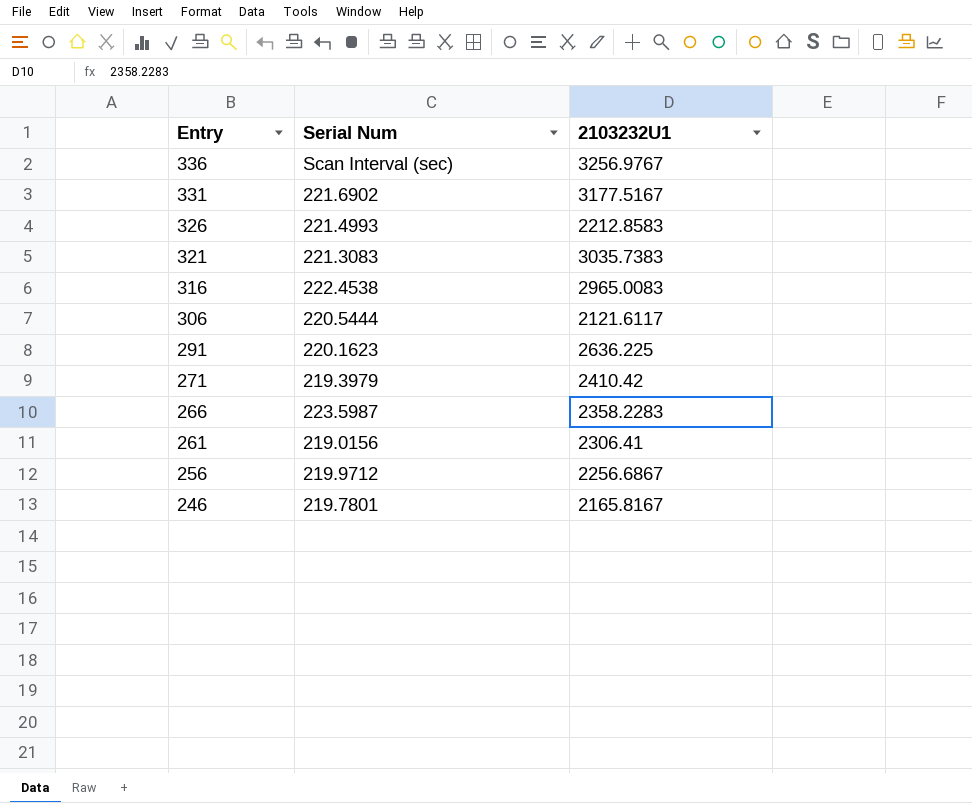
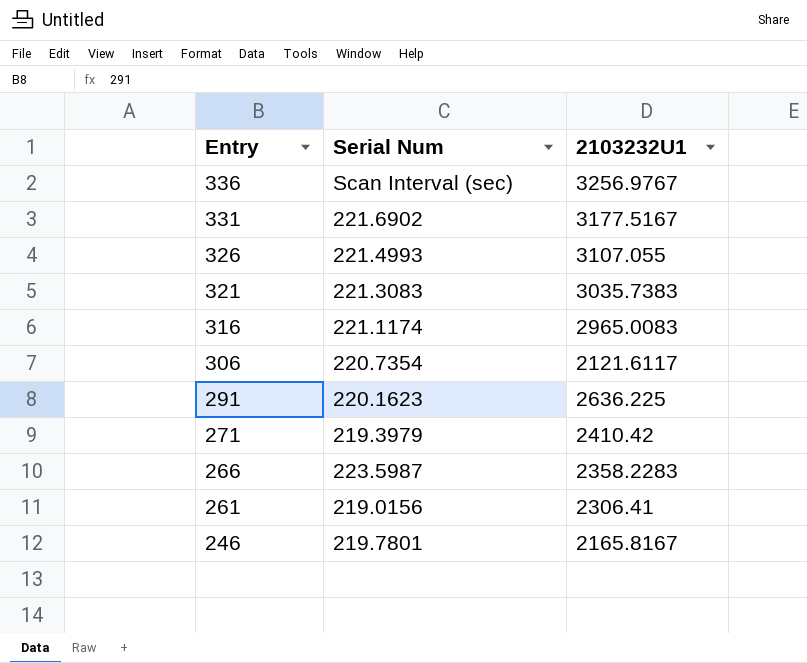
row 256: 219.9712 | 2256.6867 -> none
326 | 2103232U1: 2212.8583 -> 3107.055
316 | Serial Num: 222.4538 -> 221.1174
306 | Serial Num: 220.5444 -> 220.7354

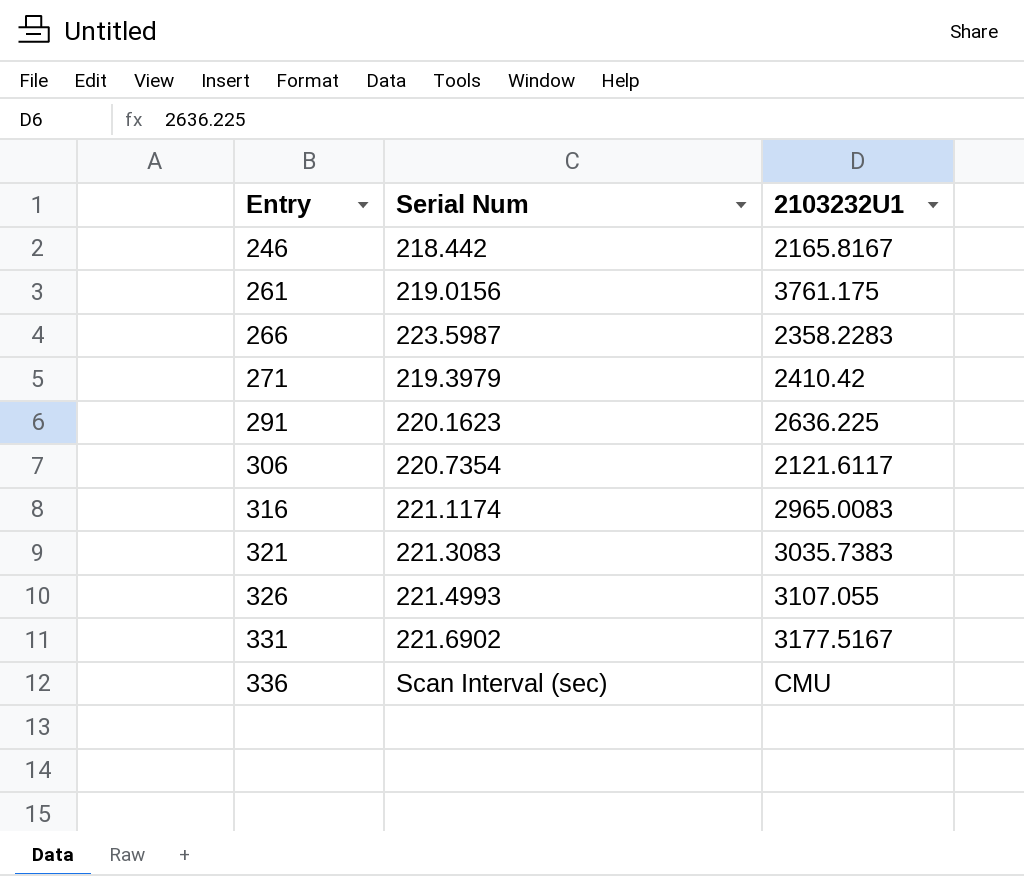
row order: Entry descending -> Entry ascending
246 | Serial Num: 219.7801 -> 218.442
261 | 2103232U1: 2306.41 -> 3761.175
336 | 2103232U1: 3256.9767 -> CMU

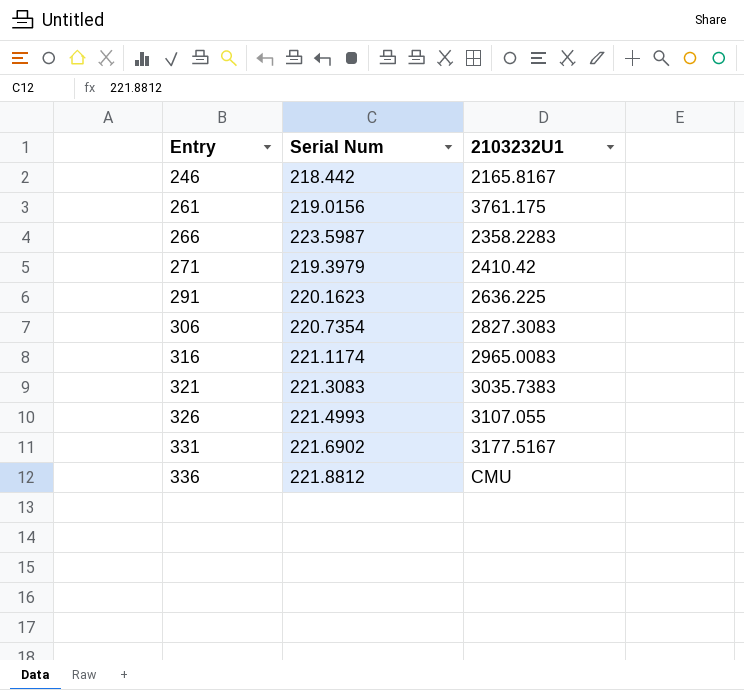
306 | 2103232U1: 2121.6117 -> 2827.3083
336 | Serial Num: Scan Interval (sec) -> 221.8812

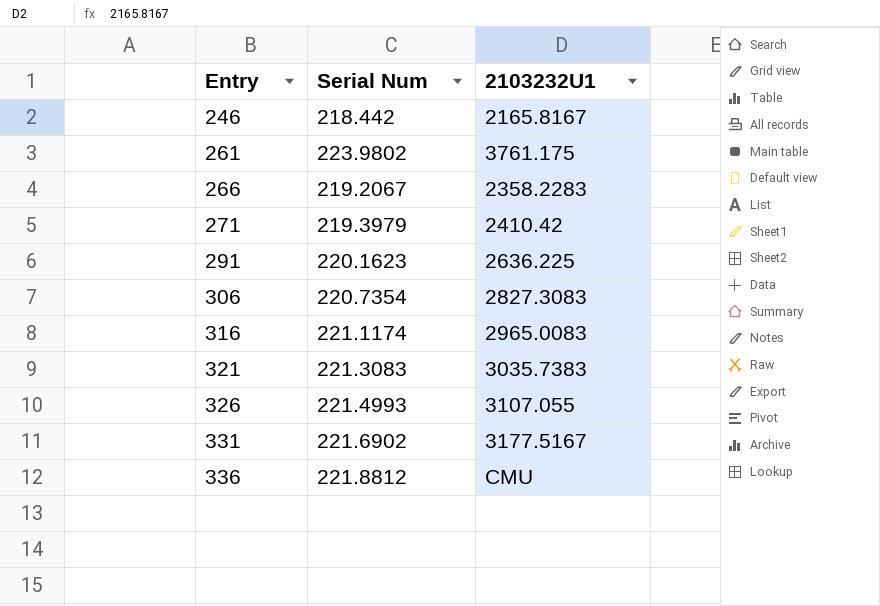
261 | Serial Num: 219.0156 -> 223.9802
266 | Serial Num: 223.5987 -> 219.2067

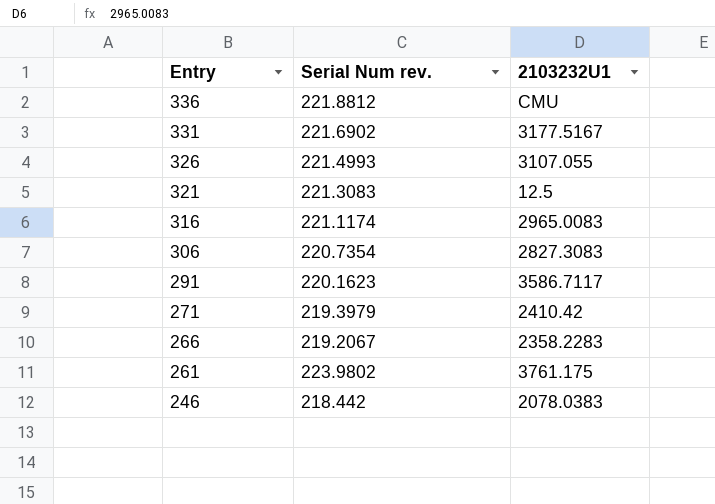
row order: Entry ascending -> Entry descending
column name: Serial Num -> Serial Num rev.
321 | 2103232U1: 3035.7383 -> 12.5
291 | 2103232U1: 2636.225 -> 3586.7117
246 | 2103232U1: 2165.8167 -> 2078.0383

